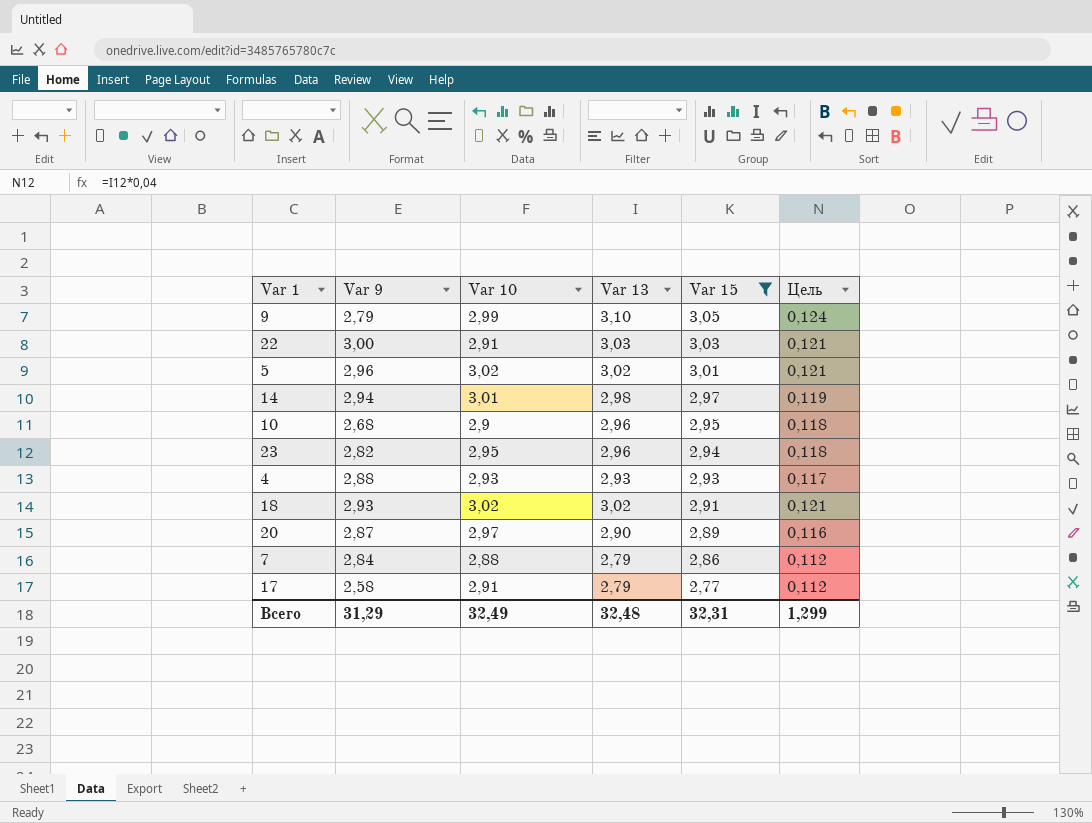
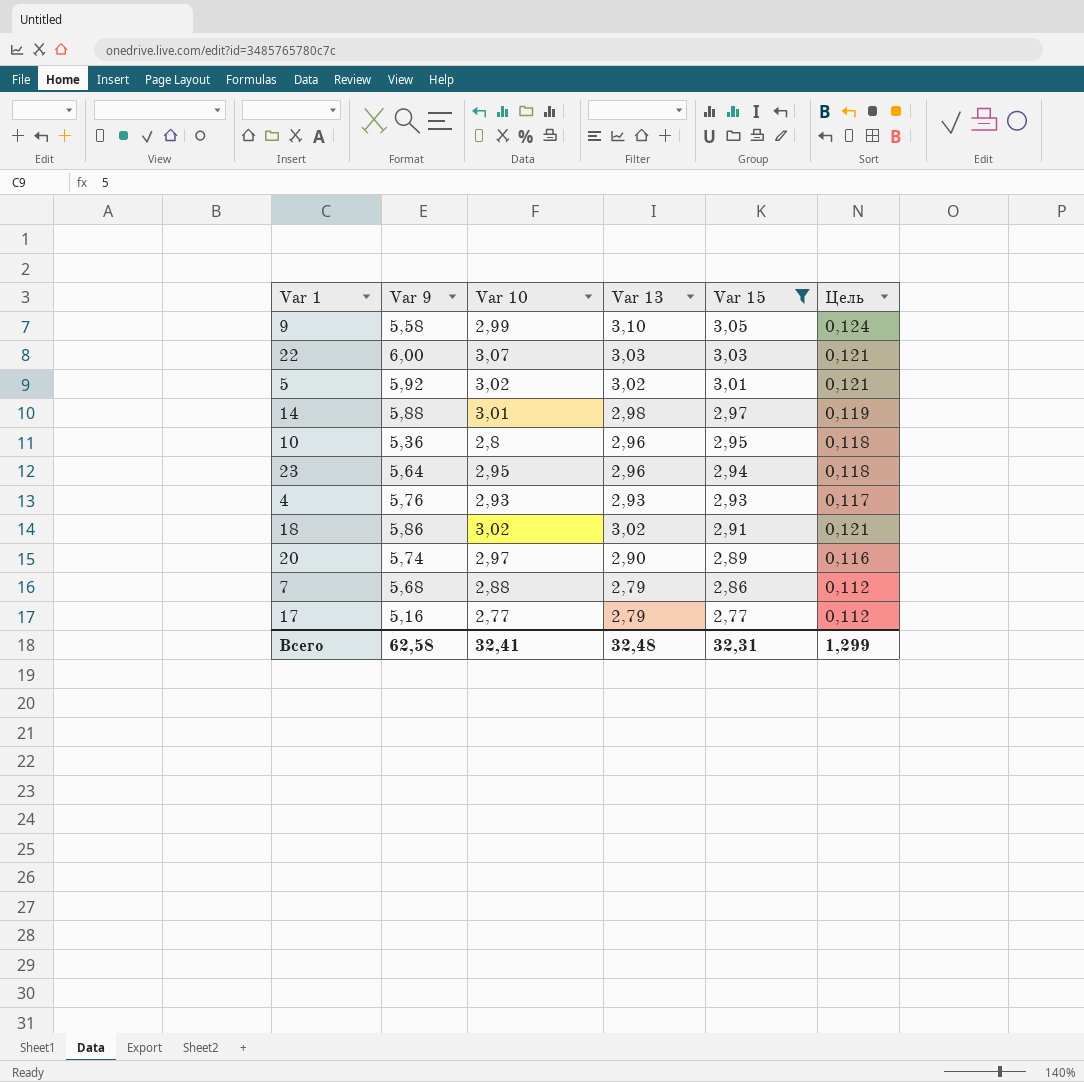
9 | Var 9: 2,79 -> 5,58
22 | Var 9: 3,00 -> 6,00
22 | Var 10: 2,91 -> 3,07
5 | Var 9: 2,96 -> 5,92
14 | Var 9: 2,94 -> 5,88
10 | Var 9: 2,68 -> 5,36
10 | Var 10: 2,9 -> 2,8
23 | Var 9: 2,82 -> 5,64
4 | Var 9: 2,88 -> 5,76
18 | Var 9: 2,93 -> 5,86
20 | Var 9: 2,87 -> 5,74
7 | Var 9: 2,84 -> 5,68
17 | Var 9: 2,58 -> 5,16
17 | Var 10: 2,91 -> 2,77
Всего | Var 9: 31,29 -> 62,58
Всего | Var 10: 32,49 -> 32,41

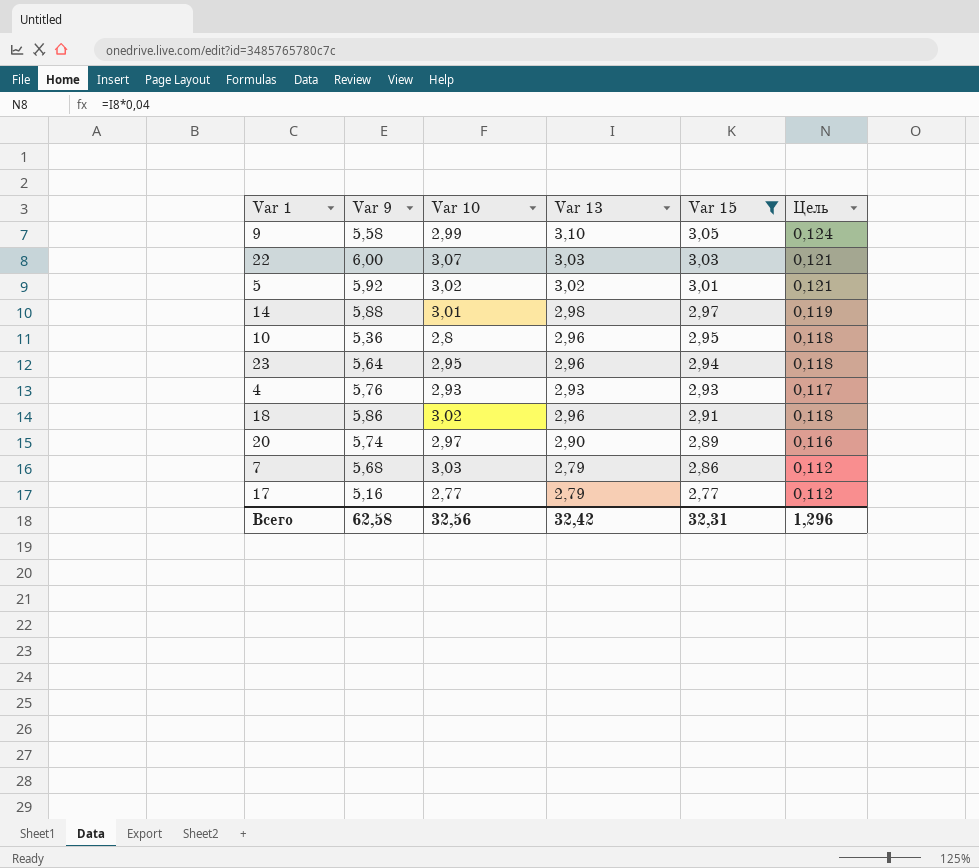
18 | Var 13: 3,02 -> 2,96
18 | Цель: 0,121 -> 0,118
7 | Var 10: 2,88 -> 3,03
Всего | Var 10: 32,41 -> 32,56
Всего | Var 13: 32,48 -> 32,42
Всего | Цель: 1,299 -> 1,296

